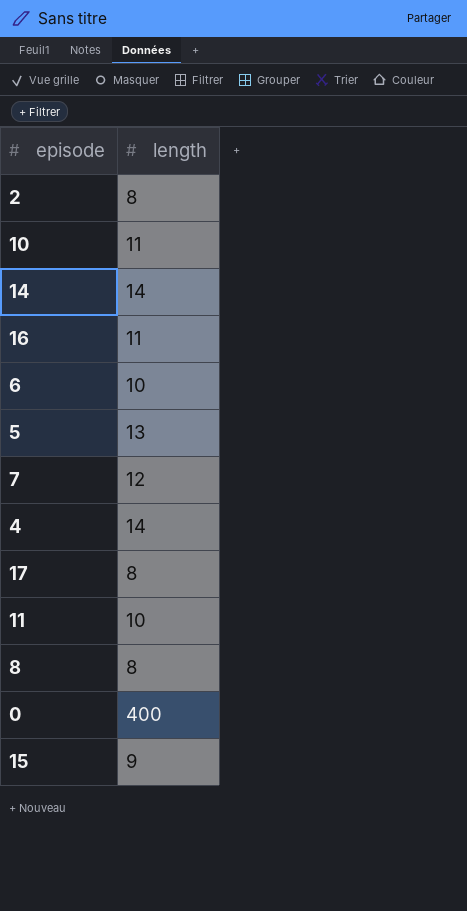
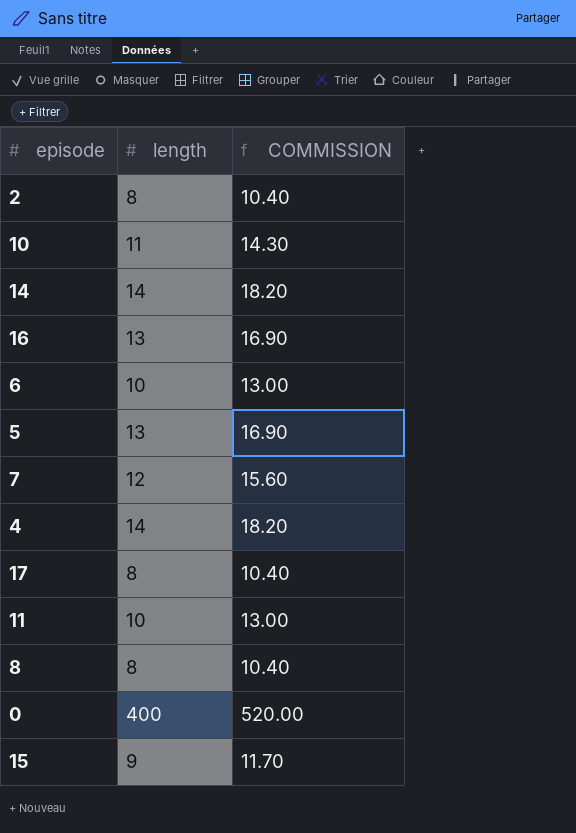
column COMMISSION | formula: none -> [length] * 1.3
16 | length: 11 -> 13

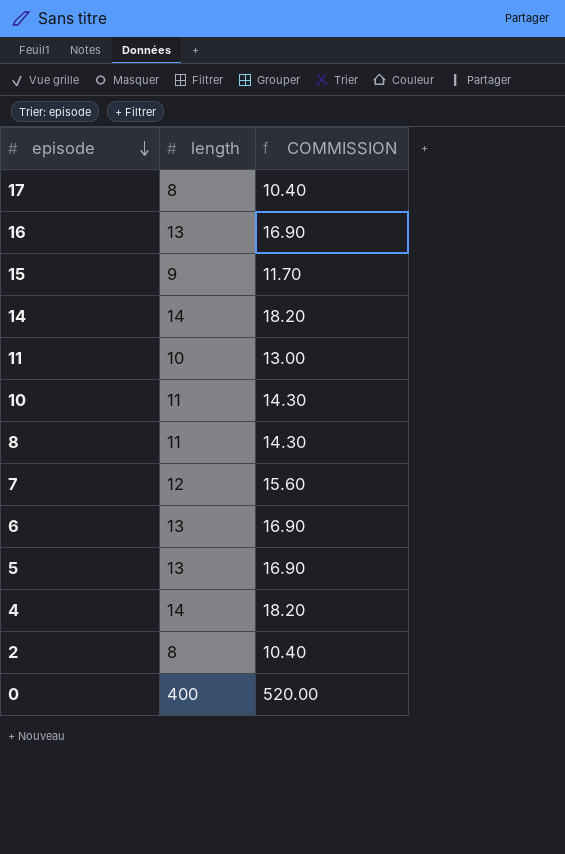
row order: none -> episode descending
8 | length: 8 -> 11
8 | COMMISSION: 10.40 -> 14.30
6 | length: 10 -> 13
6 | COMMISSION: 13.00 -> 16.90

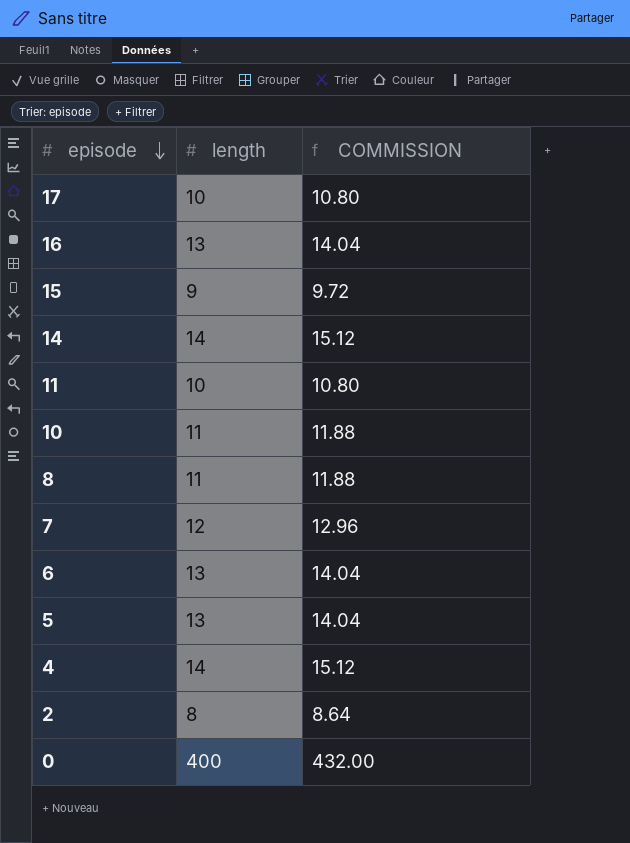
column COMMISSION | formula: [length] * 1.3 -> [length] * 1.08
17 | length: 8 -> 10

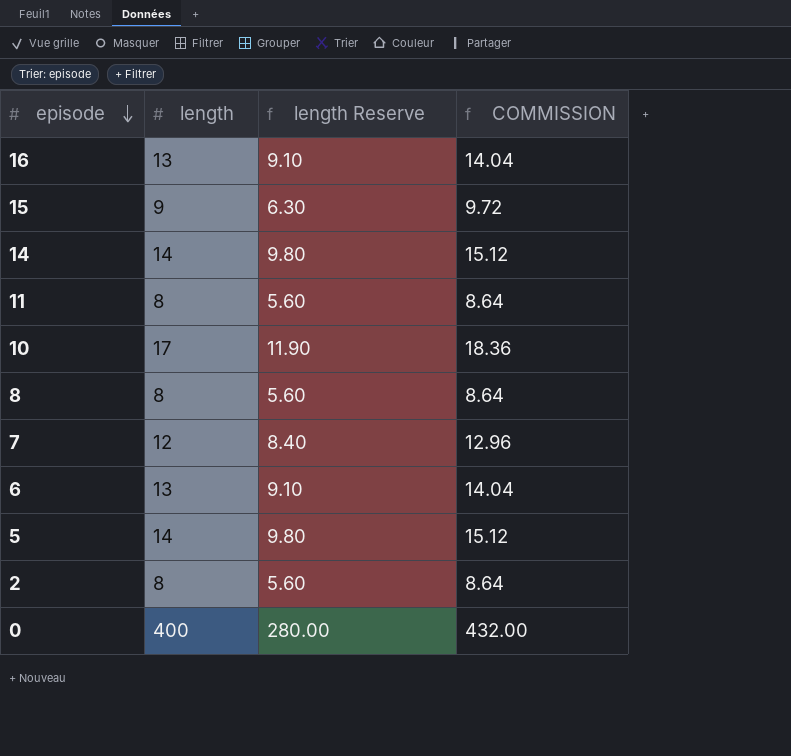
column length Reserve | formula: none -> [length] * 0.7
row 17: 10 | 10.80 -> none
row 4: 14 | 15.12 -> none
11 | length: 10 -> 8
11 | COMMISSION: 10.80 -> 8.64
10 | length: 11 -> 17
10 | COMMISSION: 11.88 -> 18.36
8 | length: 11 -> 8
8 | COMMISSION: 11.88 -> 8.64
5 | length: 13 -> 14
5 | COMMISSION: 14.04 -> 15.12

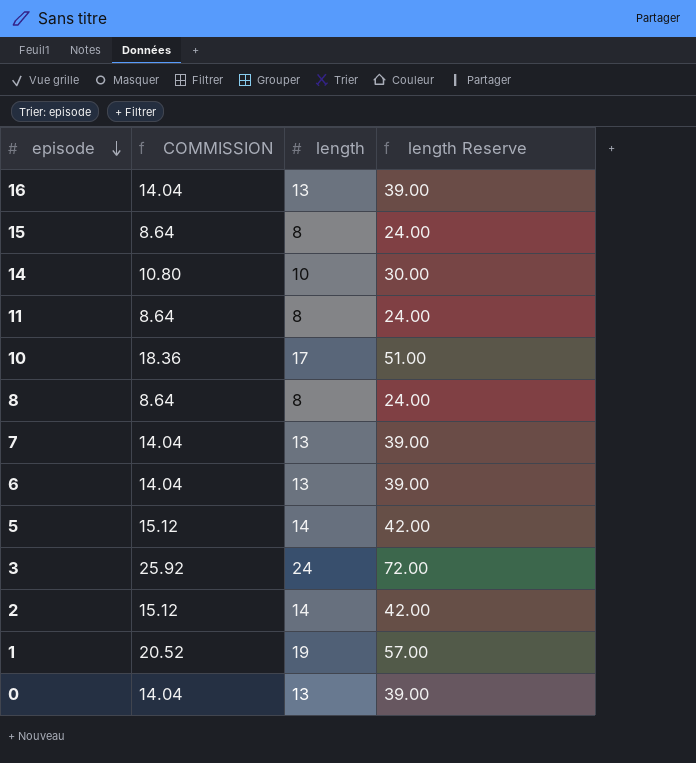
column COMMISSION | position: 4 -> 2
column length Reserve | formula: [length] * 0.7 -> [length] * 3
15 | COMMISSION: 9.72 -> 8.64
15 | length: 9 -> 8
14 | COMMISSION: 15.12 -> 10.80
14 | length: 14 -> 10
7 | COMMISSION: 12.96 -> 14.04
7 | length: 12 -> 13
row 3: none -> 25.92 | 24 | 72.00
2 | COMMISSION: 8.64 -> 15.12
2 | length: 8 -> 14
row 1: none -> 20.52 | 19 | 57.00
0 | COMMISSION: 432.00 -> 14.04
0 | length: 400 -> 13

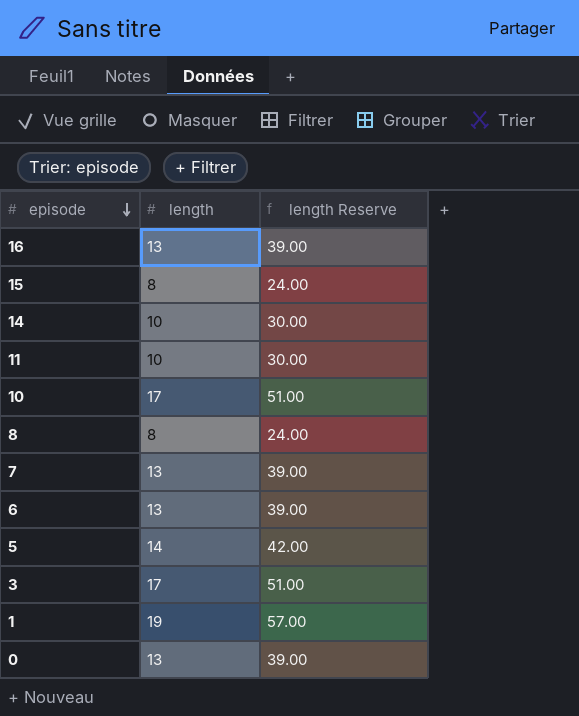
column COMMISSION | formula: [length] * 1.08 -> none
row 2: 15.12 | 14 | 42.00 -> none
11 | length: 8 -> 10
11 | length Reserve: 24.00 -> 30.00
3 | length: 24 -> 17
3 | length Reserve: 72.00 -> 51.00

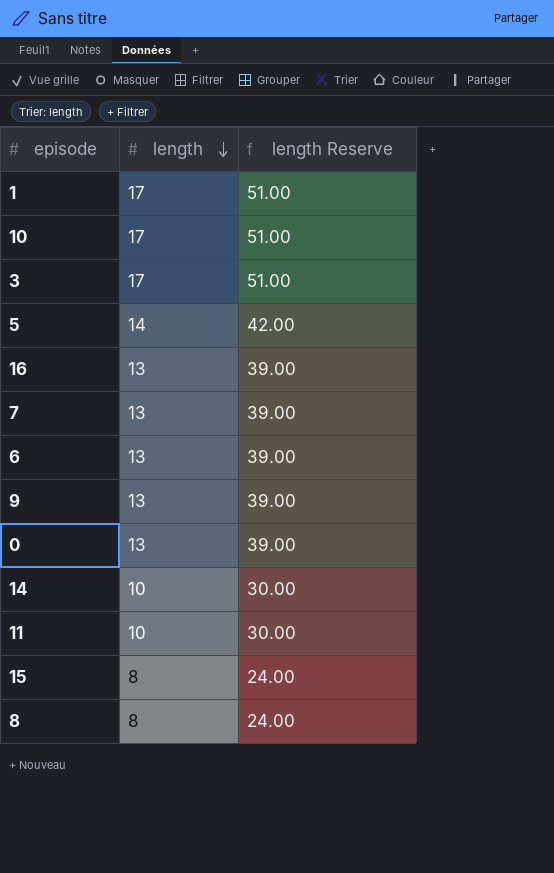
row order: episode descending -> length descending
1 | length: 19 -> 17
1 | length Reserve: 57.00 -> 51.00
row 9: none -> 13 | 39.00

